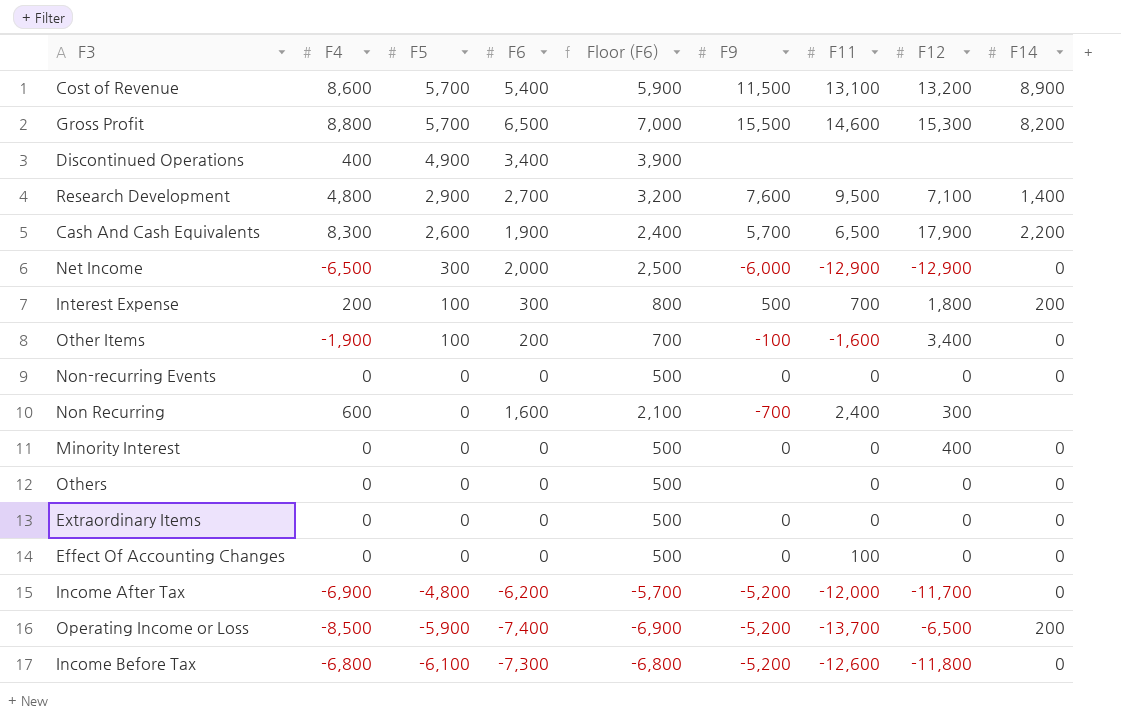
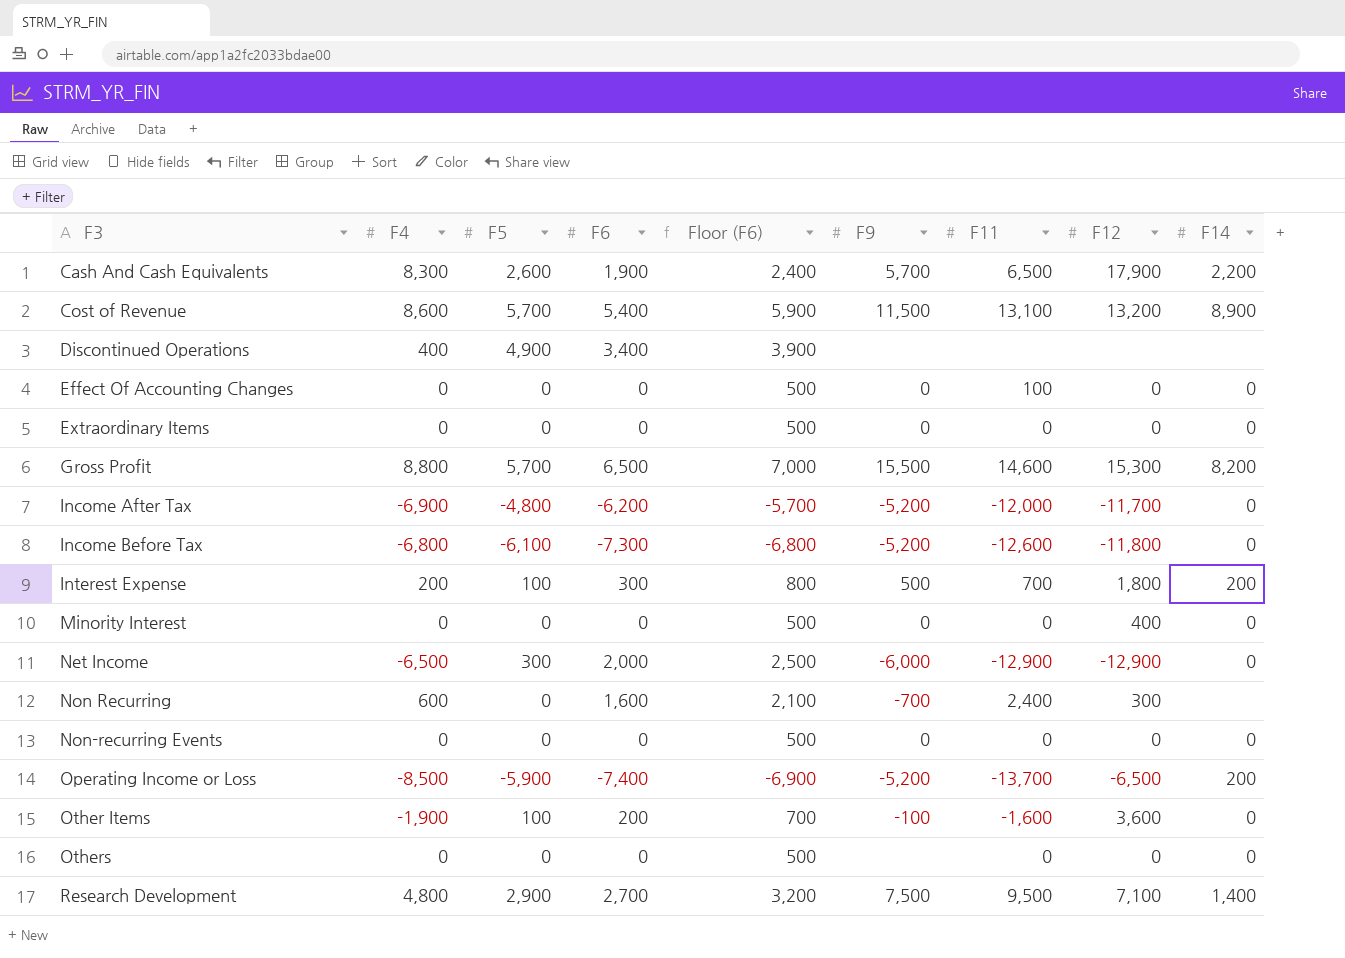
row order: F5 descending -> F3 ascending
Other Items | F12: 3,400 -> 3,600
Research Development | F9: 7,600 -> 7,500

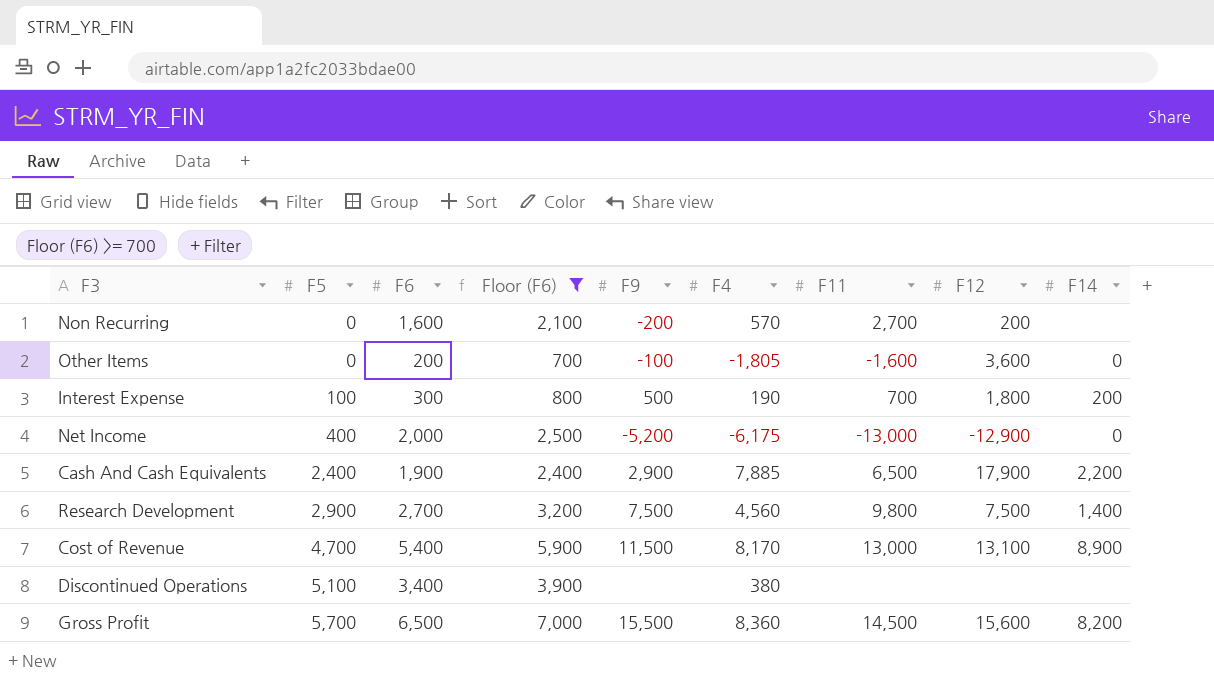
filter: none -> Floor (F6) >= 700
row order: F3 ascending -> F5 ascending
column F4 | position: 2 -> 6
Non Recurring | F9: -700 -> -200
Non Recurring | F4: 600 -> 570
Non Recurring | F11: 2,400 -> 2,700
Non Recurring | F12: 300 -> 200
Other Items | F5: 100 -> 0
Other Items | F4: -1,900 -> -1,805
Interest Expense | F4: 200 -> 190
Net Income | F5: 300 -> 400
Net Income | F9: -6,000 -> -5,200
Net Income | F4: -6,500 -> -6,175
Net Income | F11: -12,900 -> -13,000
Cash And Cash Equivalents | F5: 2,600 -> 2,400
Cash And Cash Equivalents | F9: 5,700 -> 2,900
Cash And Cash Equivalents | F4: 8,300 -> 7,885
Research Development | F4: 4,800 -> 4,560
Research Development | F11: 9,500 -> 9,800
Research Development | F12: 7,100 -> 7,500
Cost of Revenue | F5: 5,700 -> 4,700
Cost of Revenue | F4: 8,600 -> 8,170
Cost of Revenue | F11: 13,100 -> 13,000
Cost of Revenue | F12: 13,200 -> 13,100
Discontinued Operations | F5: 4,900 -> 5,100
Discontinued Operations | F4: 400 -> 380
Gross Profit | F4: 8,800 -> 8,360
Gross Profit | F11: 14,600 -> 14,500
Gross Profit | F12: 15,300 -> 15,600

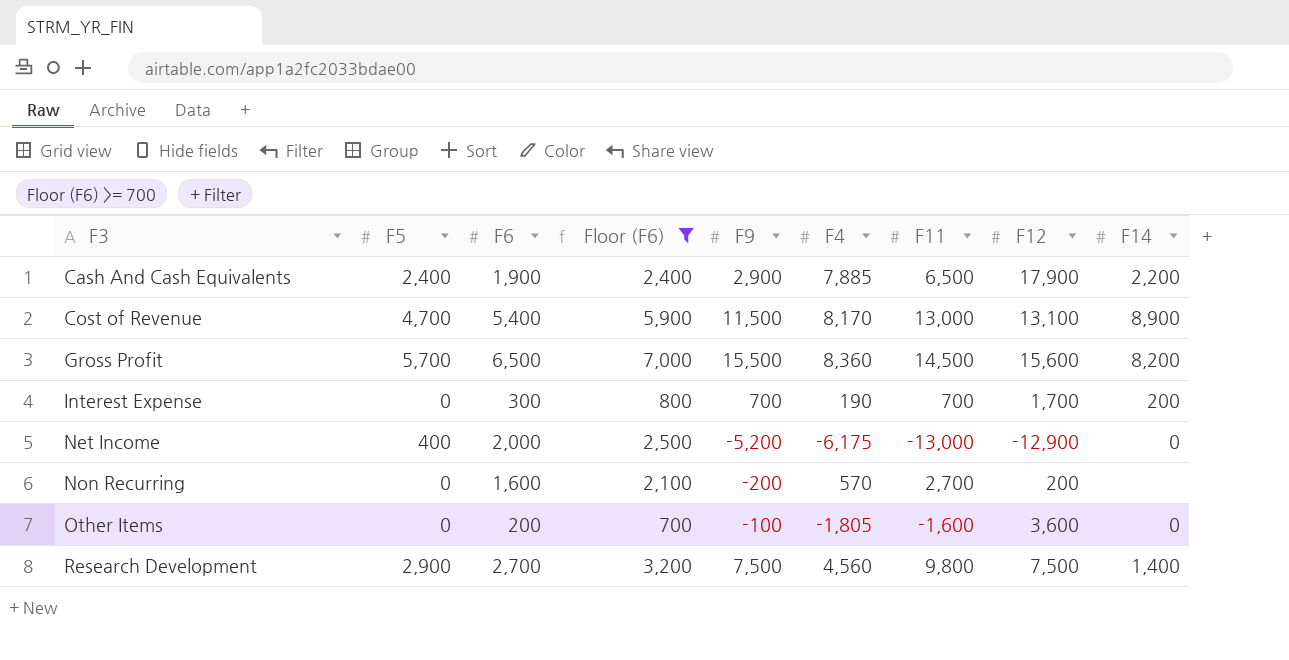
row order: F5 ascending -> F3 ascending
row Discontinued Operations: 5,100 | 3,400 | 3,900 | none | 380 | none | none | none -> none
Interest Expense | F5: 100 -> 0
Interest Expense | F9: 500 -> 700
Interest Expense | F12: 1,800 -> 1,700

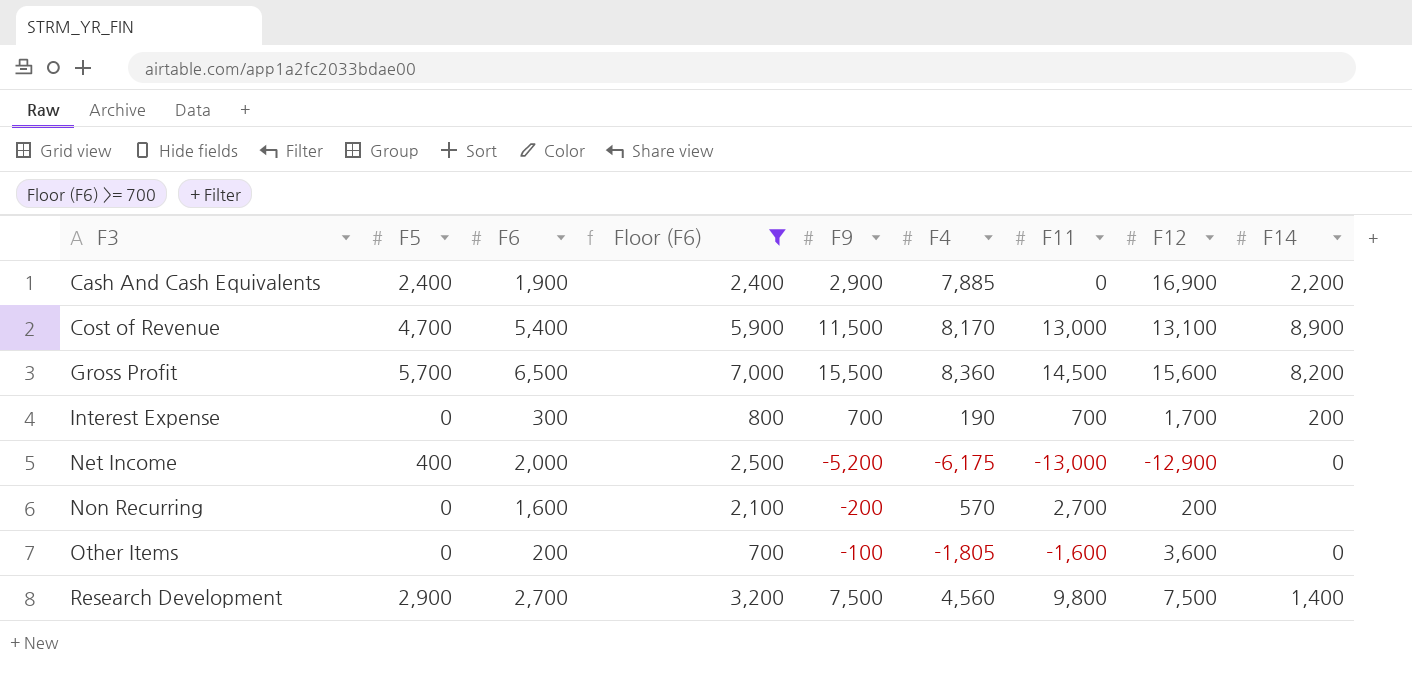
Cash And Cash Equivalents | F11: 6,500 -> 0
Cash And Cash Equivalents | F12: 17,900 -> 16,900

